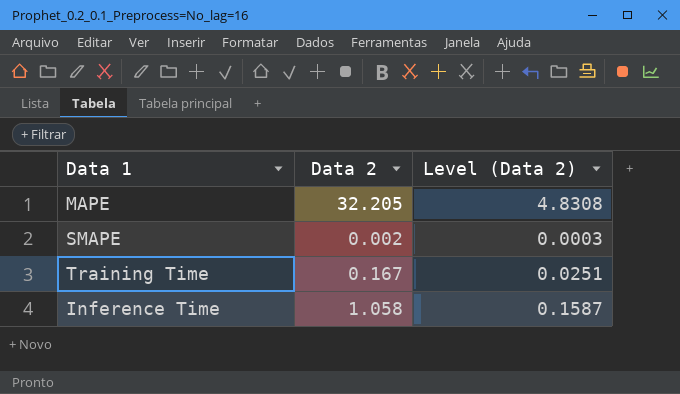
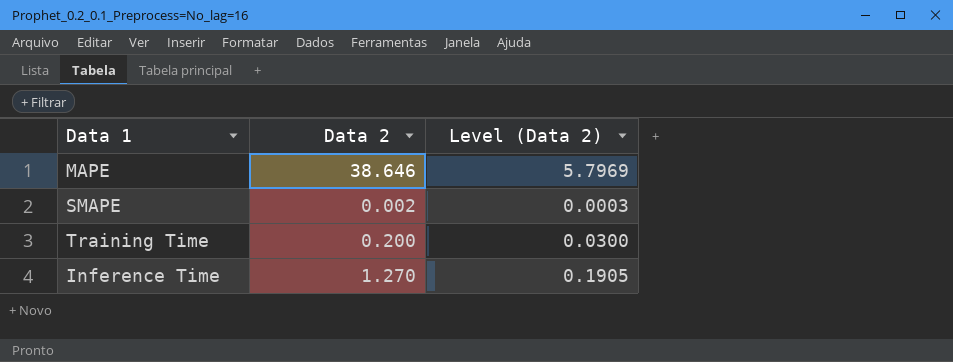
MAPE | Data 2: 32.205 -> 38.646
MAPE | Level (Data 2): 4.8308 -> 5.7969
Training Time | Data 2: 0.167 -> 0.200
Training Time | Level (Data 2): 0.0251 -> 0.0300
Inference Time | Data 2: 1.058 -> 1.270
Inference Time | Level (Data 2): 0.1587 -> 0.1905

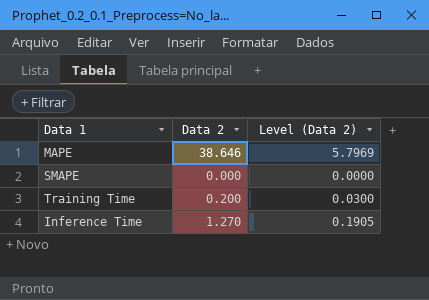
SMAPE | Data 2: 0.002 -> 0.000
SMAPE | Level (Data 2): 0.0003 -> 0.0000

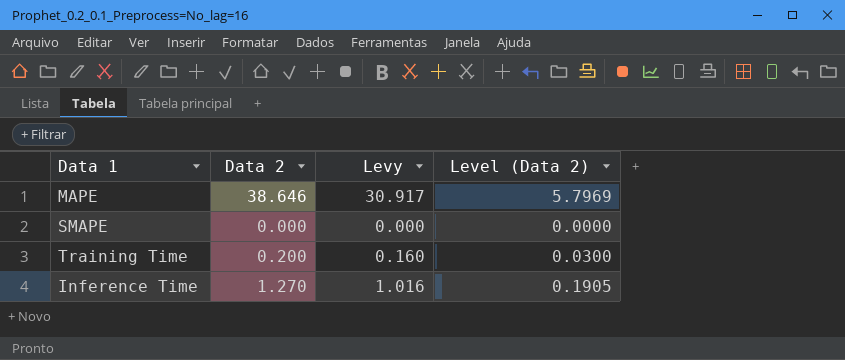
column Levy | formula: none -> [Data 2] * 0.8

